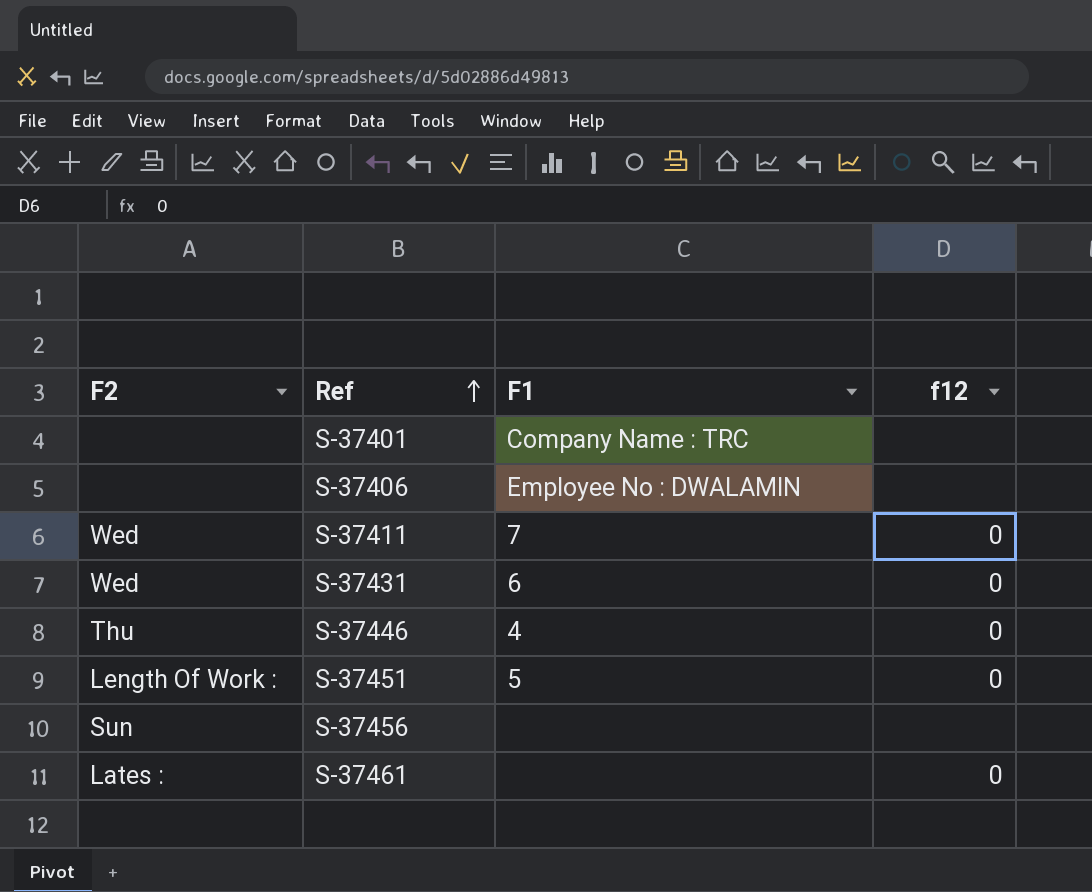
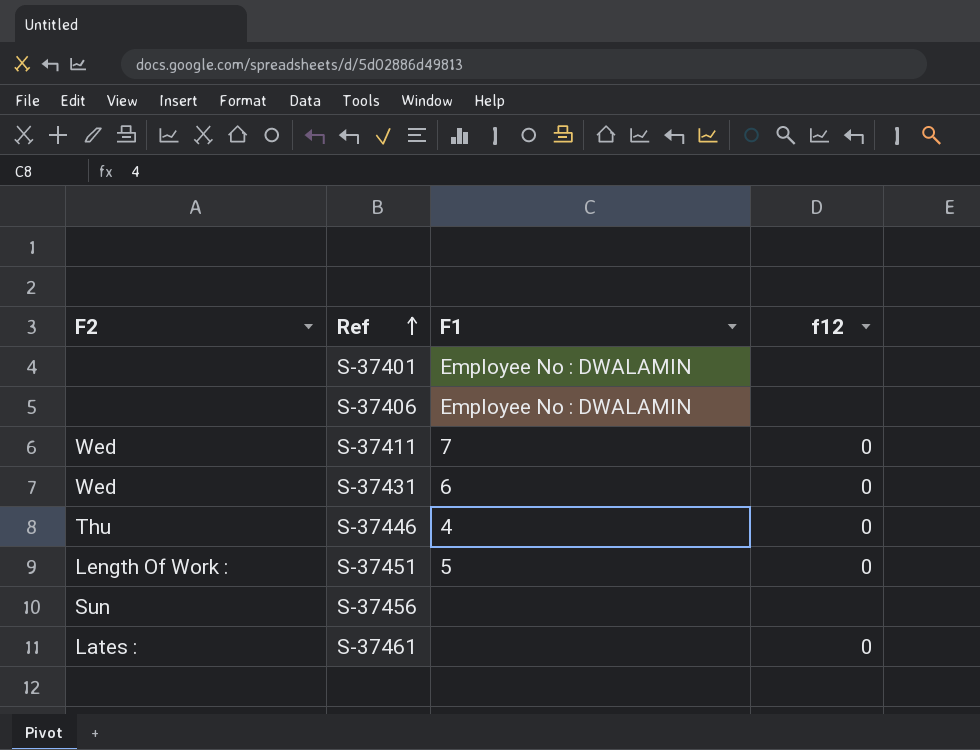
S-37401 | F1: Company Name : TRC -> Employee No : DWALAMIN

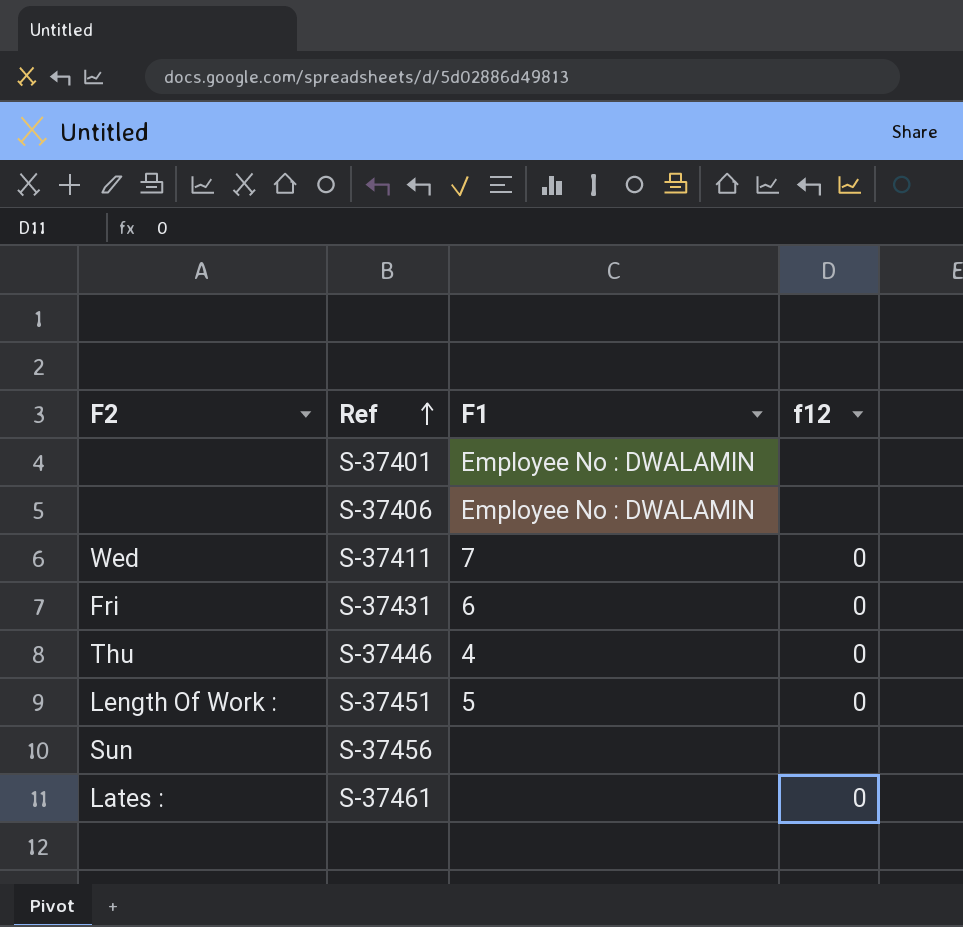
S-37431 | F2: Wed -> Fri

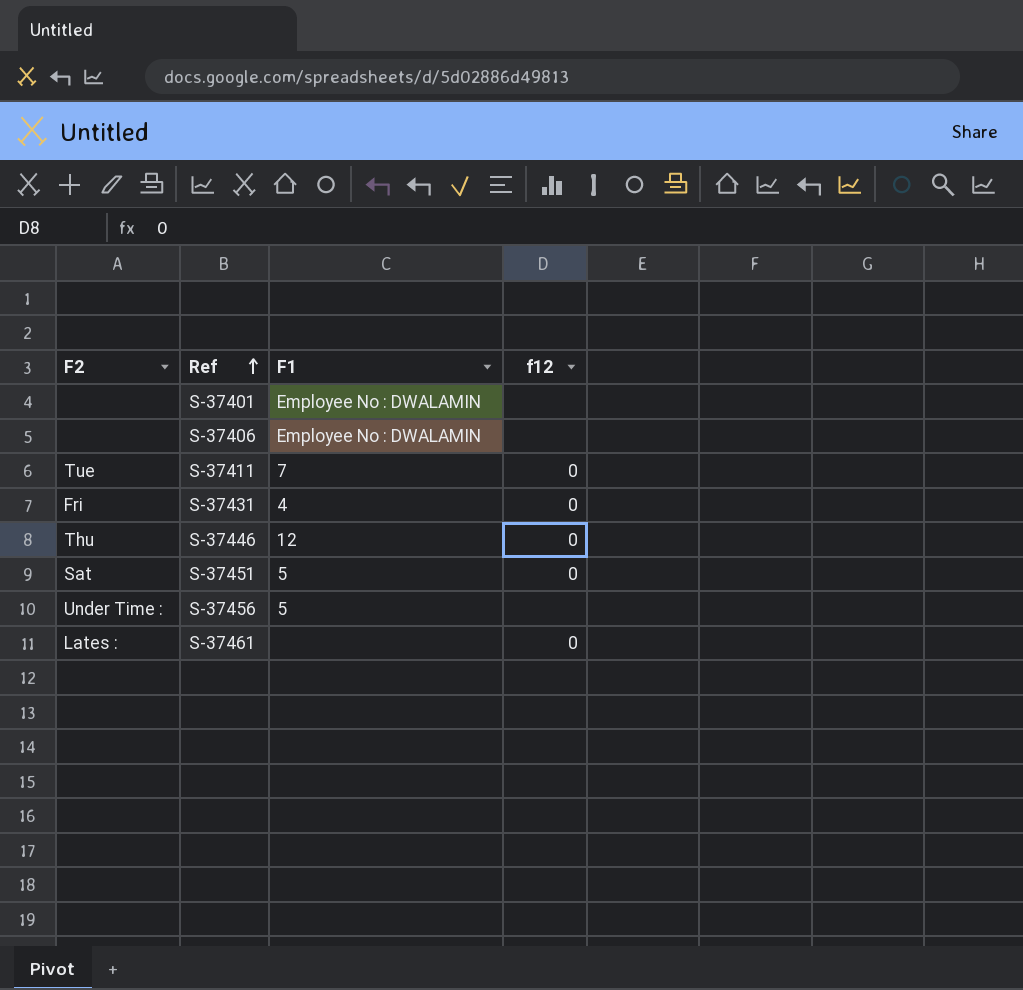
S-37411 | F2: Wed -> Tue
S-37431 | F1: 6 -> 4
S-37446 | F1: 4 -> 12
S-37451 | F2: Length Of Work : -> Sat
S-37456 | F2: Sun -> Under Time :
S-37456 | F1: none -> 5

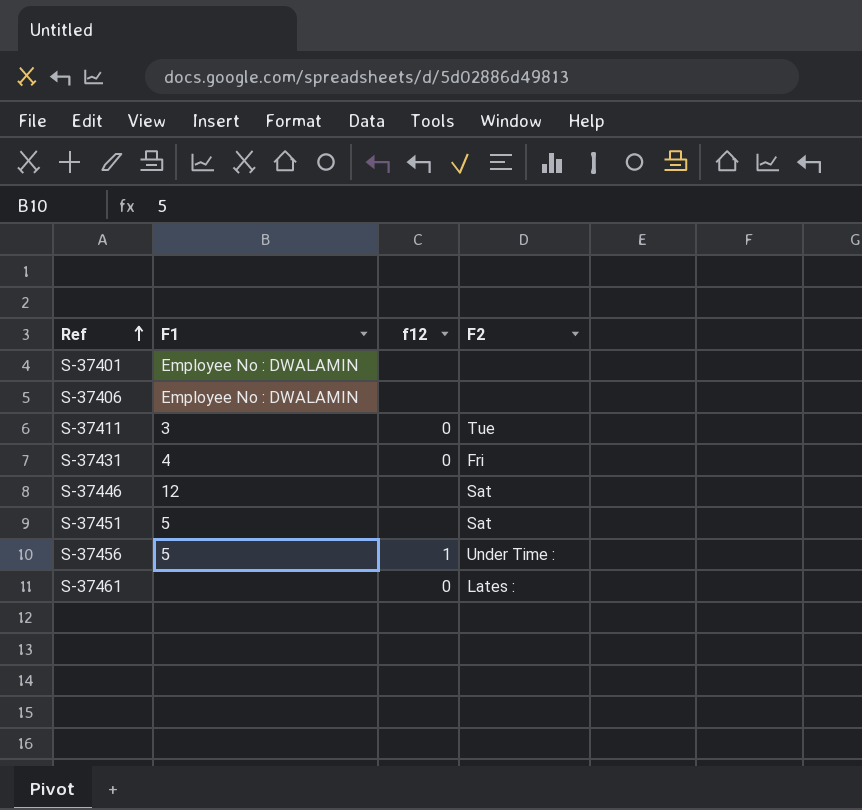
column F2 | position: 1 -> 4
S-37411 | F1: 7 -> 3
S-37446 | f12: 0 -> none
S-37446 | F2: Thu -> Sat
S-37451 | f12: 0 -> none
S-37456 | f12: none -> 1

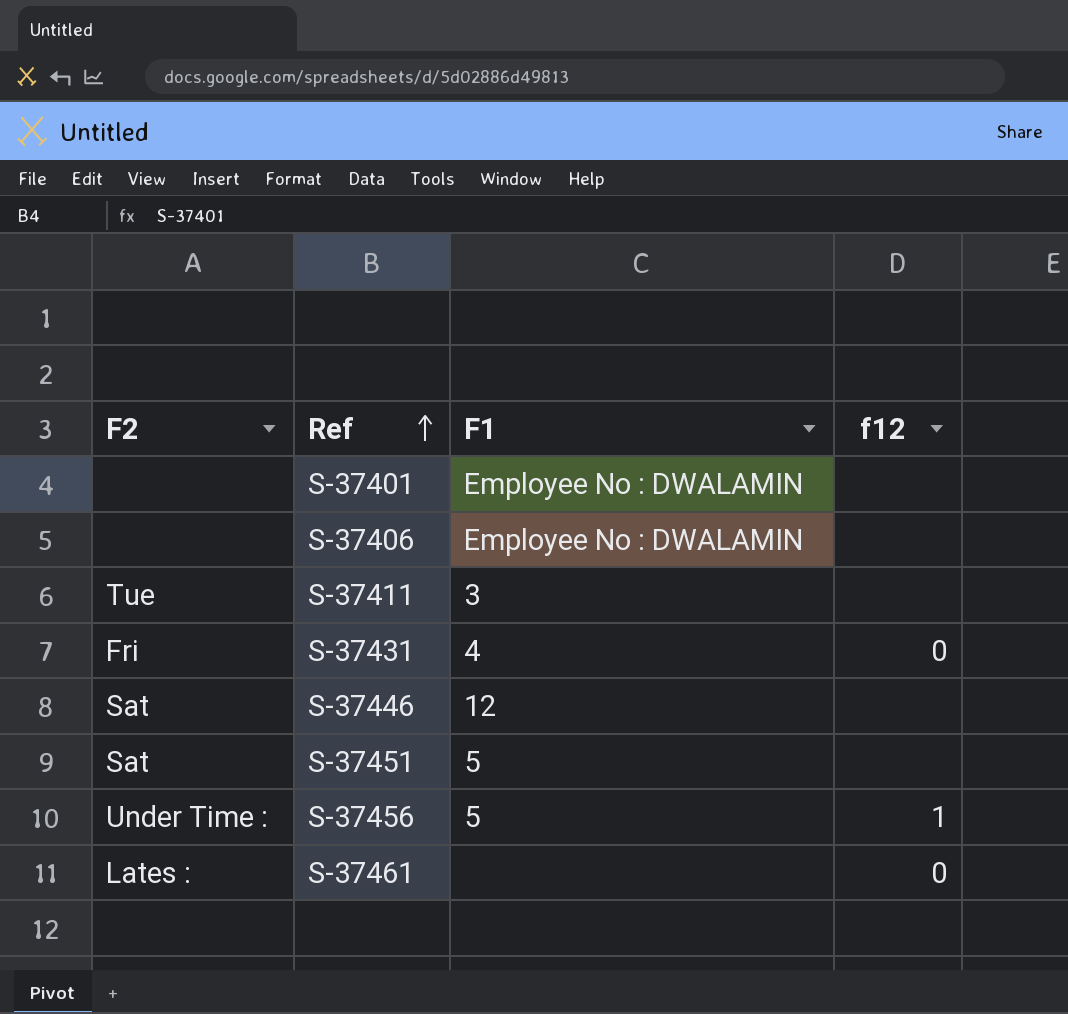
column F2 | position: 4 -> 1
S-37411 | f12: 0 -> none

